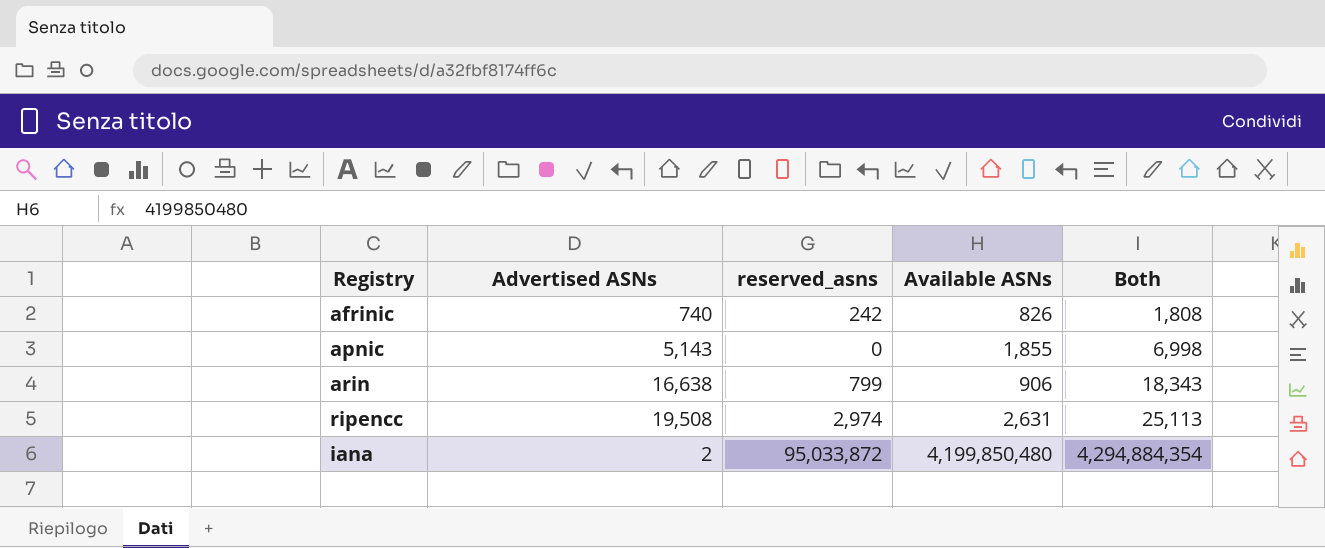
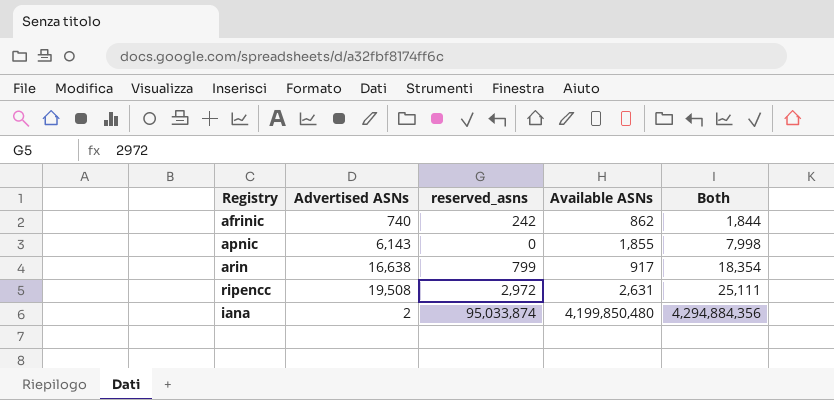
afrinic | Available ASNs: 826 -> 862
afrinic | Both: 1,808 -> 1,844
apnic | Advertised ASNs: 5,143 -> 6,143
apnic | Both: 6,998 -> 7,998
arin | Available ASNs: 906 -> 917
arin | Both: 18,343 -> 18,354
ripencc | reserved_asns: 2,974 -> 2,972
ripencc | Both: 25,113 -> 25,111
iana | reserved_asns: 95,033,872 -> 95,033,874
iana | Both: 4,294,884,354 -> 4,294,884,356

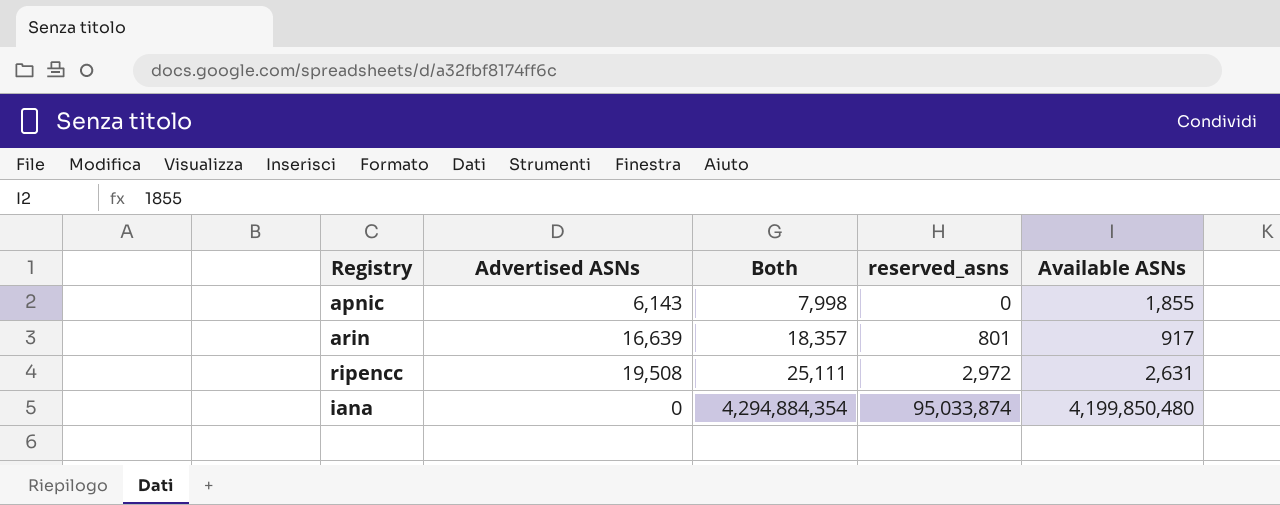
column Both | position: 5 -> 3
row afrinic: 740 | 242 | 862 | 1,844 -> none
arin | Advertised ASNs: 16,638 -> 16,639
arin | Both: 18,354 -> 18,357
arin | reserved_asns: 799 -> 801
iana | Advertised ASNs: 2 -> 0
iana | Both: 4,294,884,356 -> 4,294,884,354

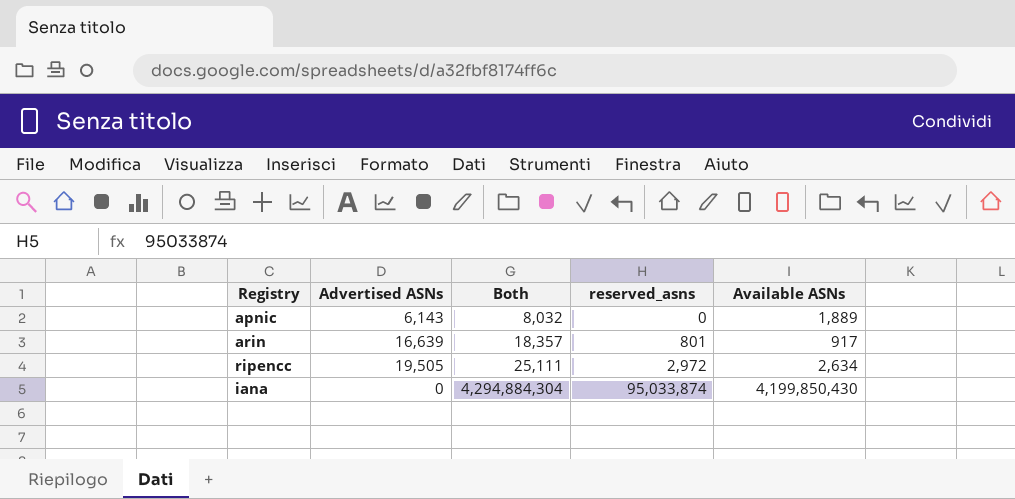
apnic | Both: 7,998 -> 8,032
apnic | Available ASNs: 1,855 -> 1,889
ripencc | Advertised ASNs: 19,508 -> 19,505
ripencc | Available ASNs: 2,631 -> 2,634
iana | Both: 4,294,884,354 -> 4,294,884,304
iana | Available ASNs: 4,199,850,480 -> 4,199,850,430

